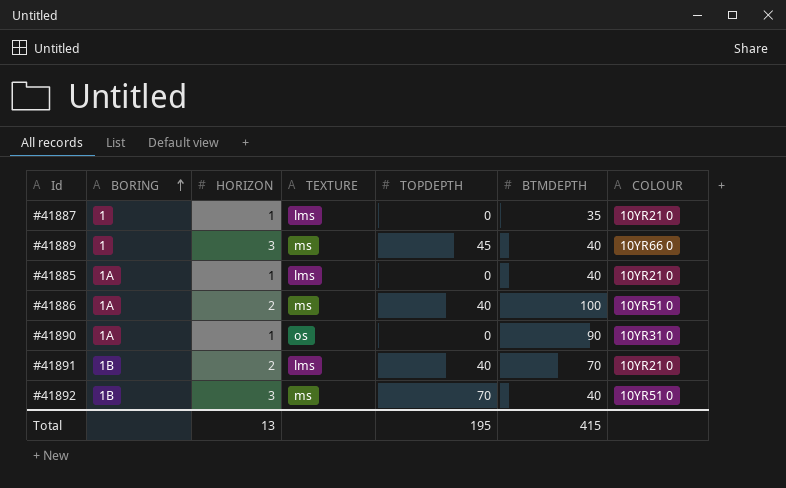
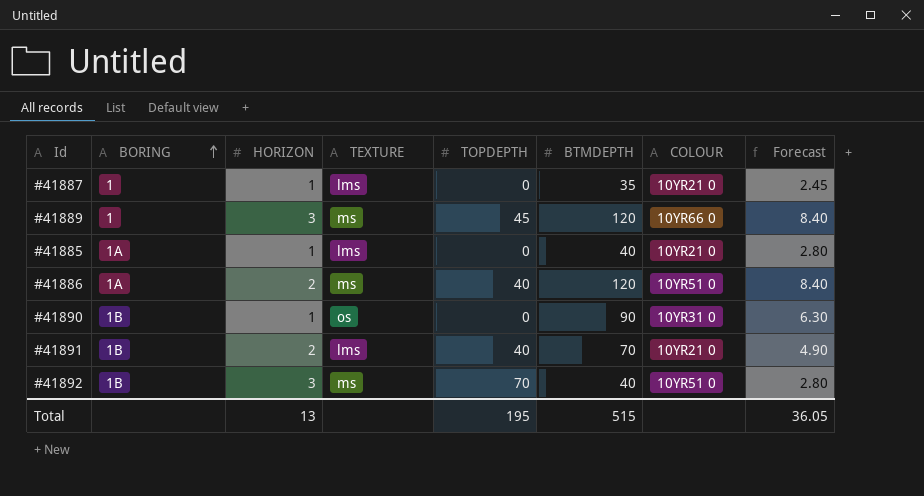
column Forecast | formula: none -> [BTMDEPTH] * 0.07
#41889 | BTMDEPTH: 40 -> 120
#41886 | BTMDEPTH: 100 -> 120
#41890 | BORING: 1A -> 1B
Total | BTMDEPTH: 415 -> 515

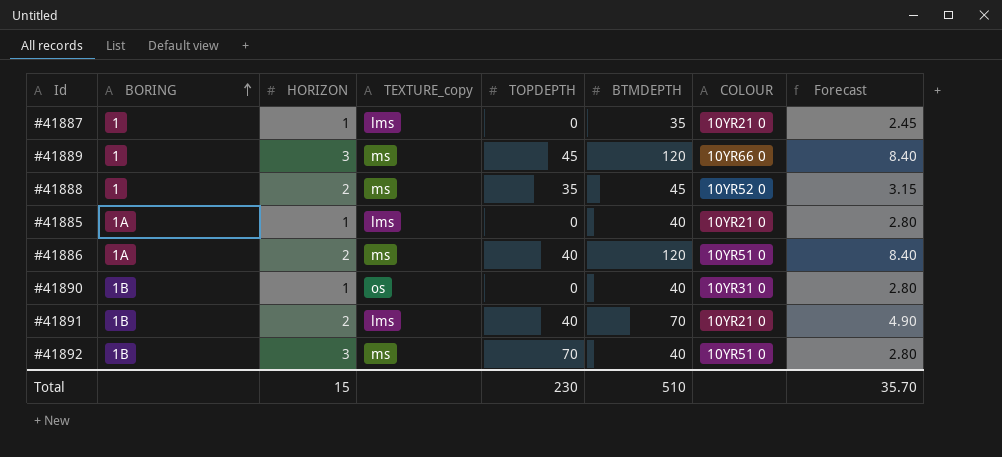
column name: TEXTURE -> TEXTURE_copy
row #41888: none -> 1 | 2 | ms | 35 | 45 | 10YR52 0 | 3.15
#41890 | BTMDEPTH: 90 -> 40
#41890 | Forecast: 6.30 -> 2.80
Total | HORIZON: 13 -> 15
Total | TOPDEPTH: 195 -> 230
Total | BTMDEPTH: 515 -> 510
Total | Forecast: 36.05 -> 35.70

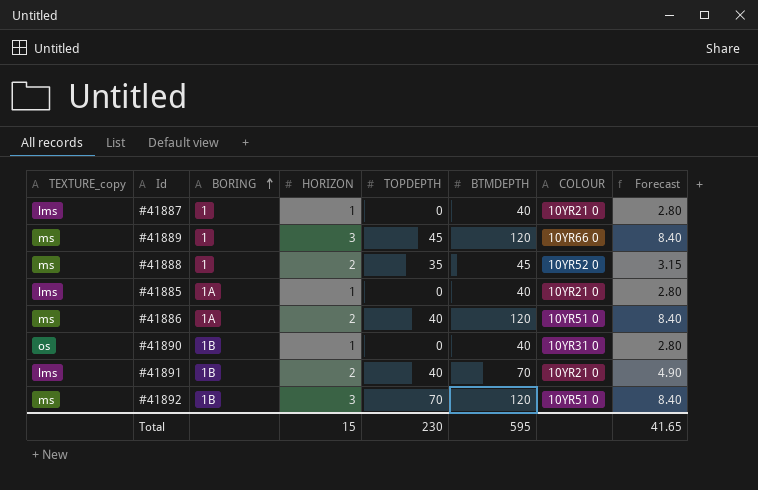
column TEXTURE_copy | position: 4 -> 1
#41887 | BTMDEPTH: 35 -> 40
#41887 | Forecast: 2.45 -> 2.80
#41892 | BTMDEPTH: 40 -> 120
#41892 | Forecast: 2.80 -> 8.40
Total | BTMDEPTH: 510 -> 595
Total | Forecast: 35.70 -> 41.65

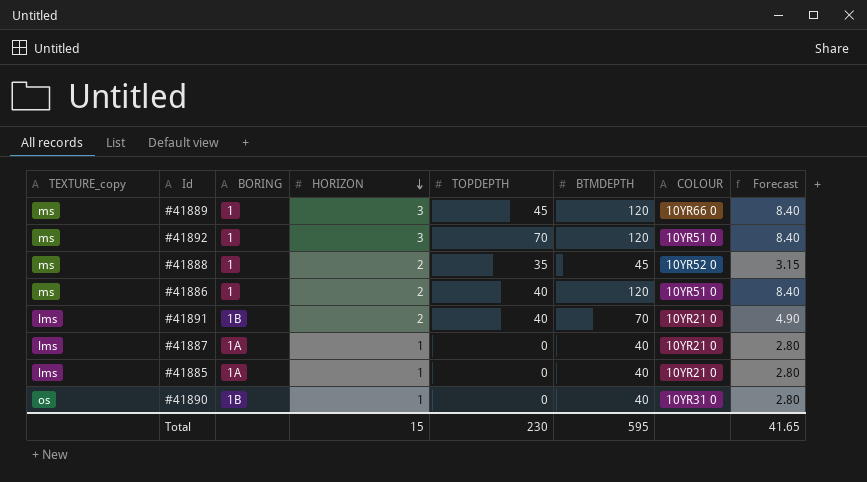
row order: BORING ascending -> HORIZON descending
#41892 | BORING: 1B -> 1
#41886 | BORING: 1A -> 1
#41887 | BORING: 1 -> 1A

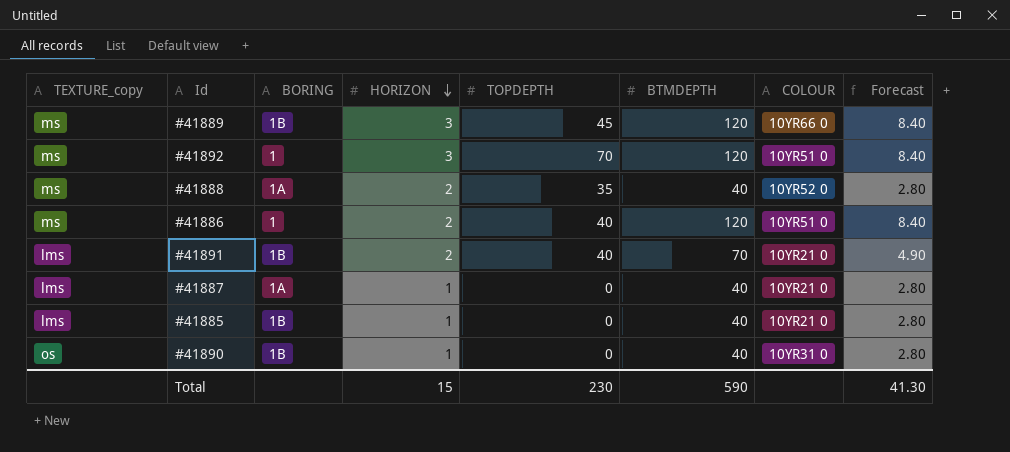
#41889 | BORING: 1 -> 1B
#41888 | BORING: 1 -> 1A
#41888 | BTMDEPTH: 45 -> 40
#41888 | Forecast: 3.15 -> 2.80
#41885 | BORING: 1A -> 1B
Total | BTMDEPTH: 595 -> 590
Total | Forecast: 41.65 -> 41.30

